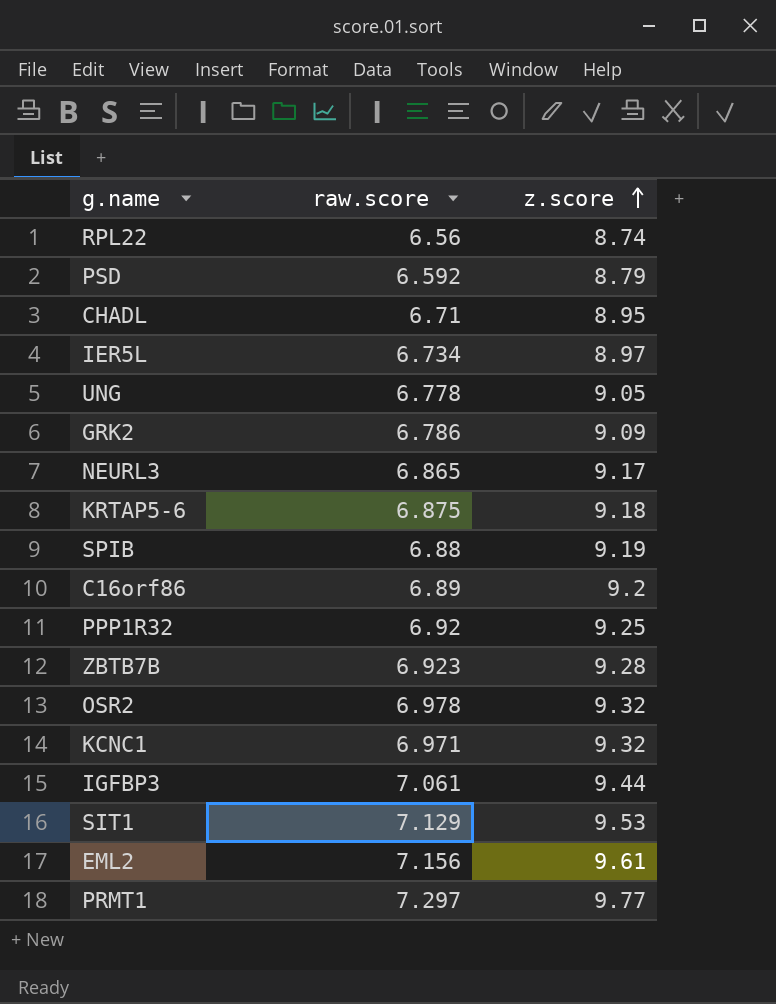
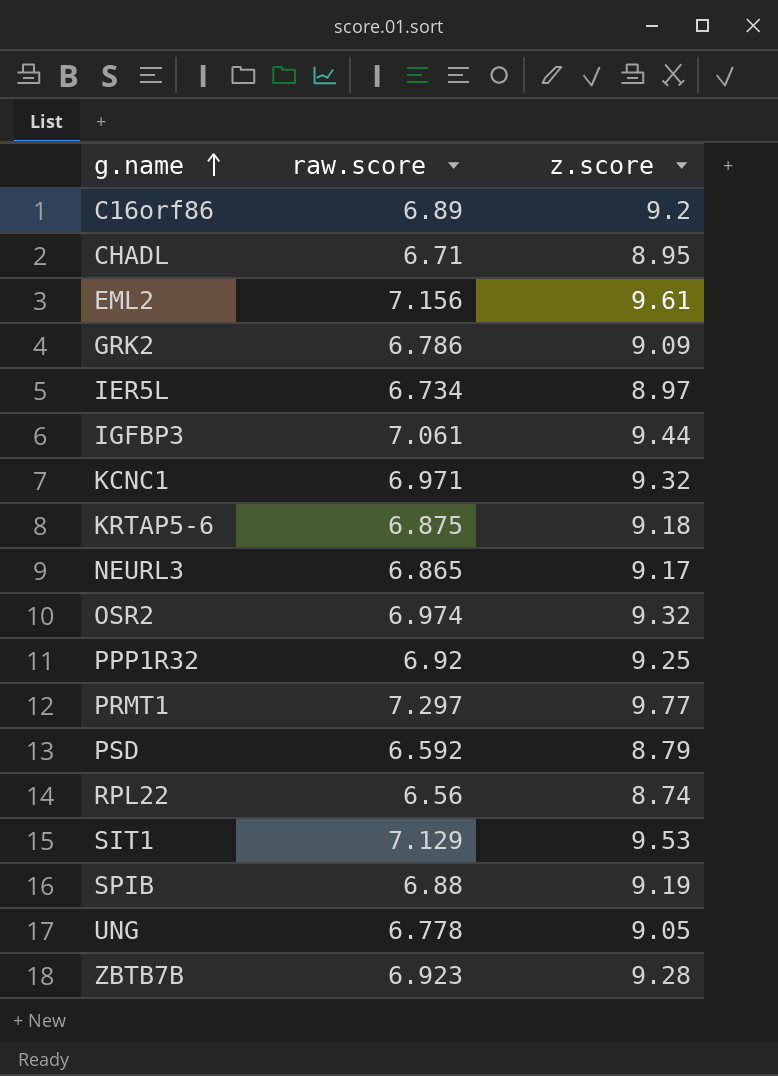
row order: z.score ascending -> g.name ascending
OSR2 | raw.score: 6.978 -> 6.974

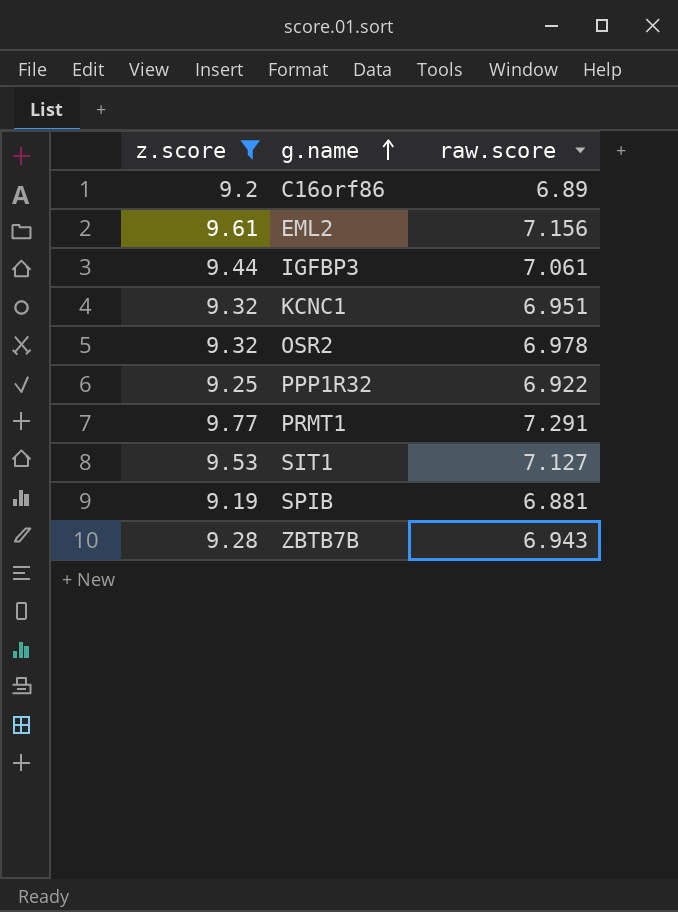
filter: none -> z.score >= 9.19
column z.score | position: 3 -> 1
KCNC1 | raw.score: 6.971 -> 6.951
OSR2 | raw.score: 6.974 -> 6.978
PPP1R32 | raw.score: 6.92 -> 6.922
PRMT1 | raw.score: 7.297 -> 7.291
SIT1 | raw.score: 7.129 -> 7.127
SPIB | raw.score: 6.88 -> 6.881
ZBTB7B | raw.score: 6.923 -> 6.943

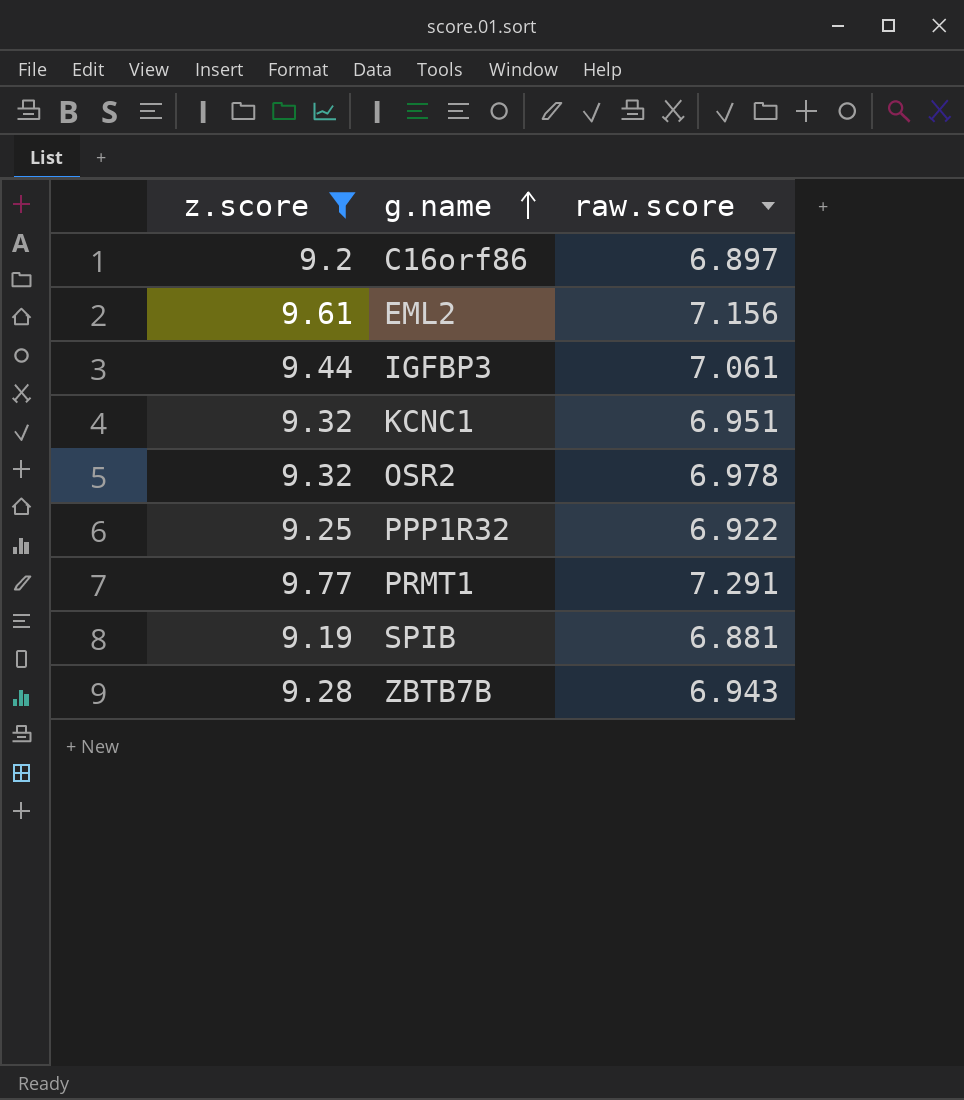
row SIT1: 9.53 | 7.127 -> none
C16orf86 | raw.score: 6.89 -> 6.897

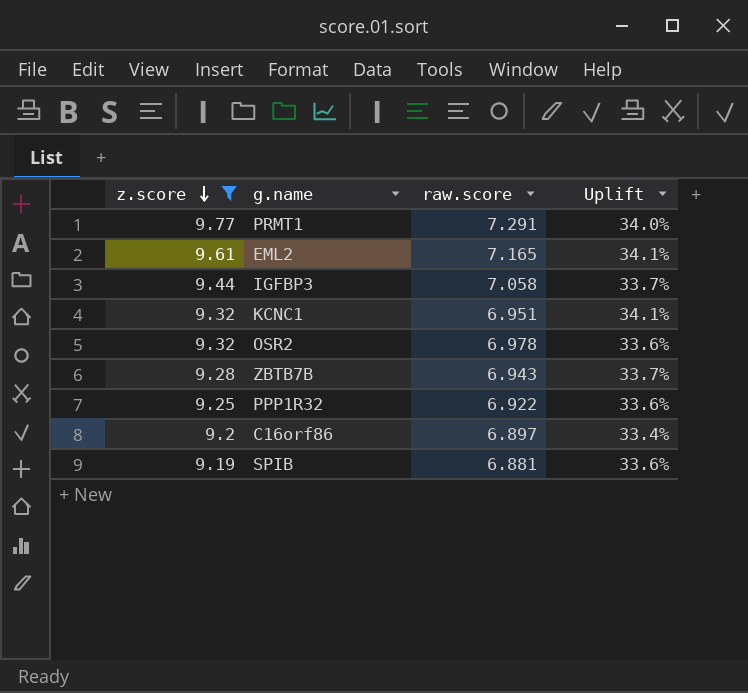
row order: g.name ascending -> z.score descending
column Uplift | formula: none -> ([z.score] - [raw.score]) / [raw.score]
EML2 | raw.score: 7.156 -> 7.165
IGFBP3 | raw.score: 7.061 -> 7.058

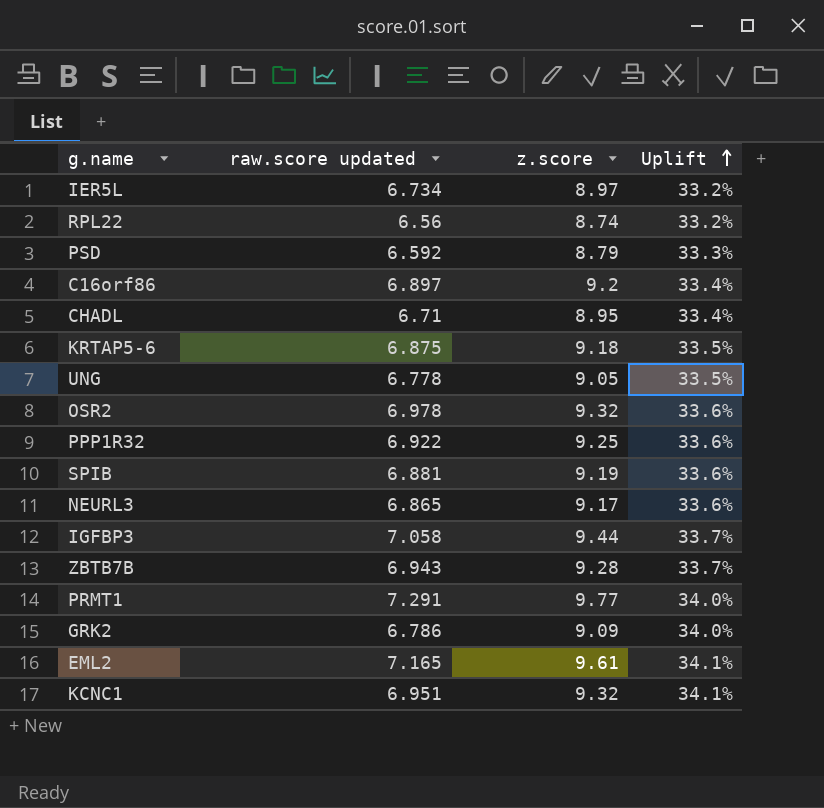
filter: z.score >= 9.19 -> none
row order: z.score descending -> Uplift ascending
column name: raw.score -> raw.score updated
column z.score | position: 1 -> 3

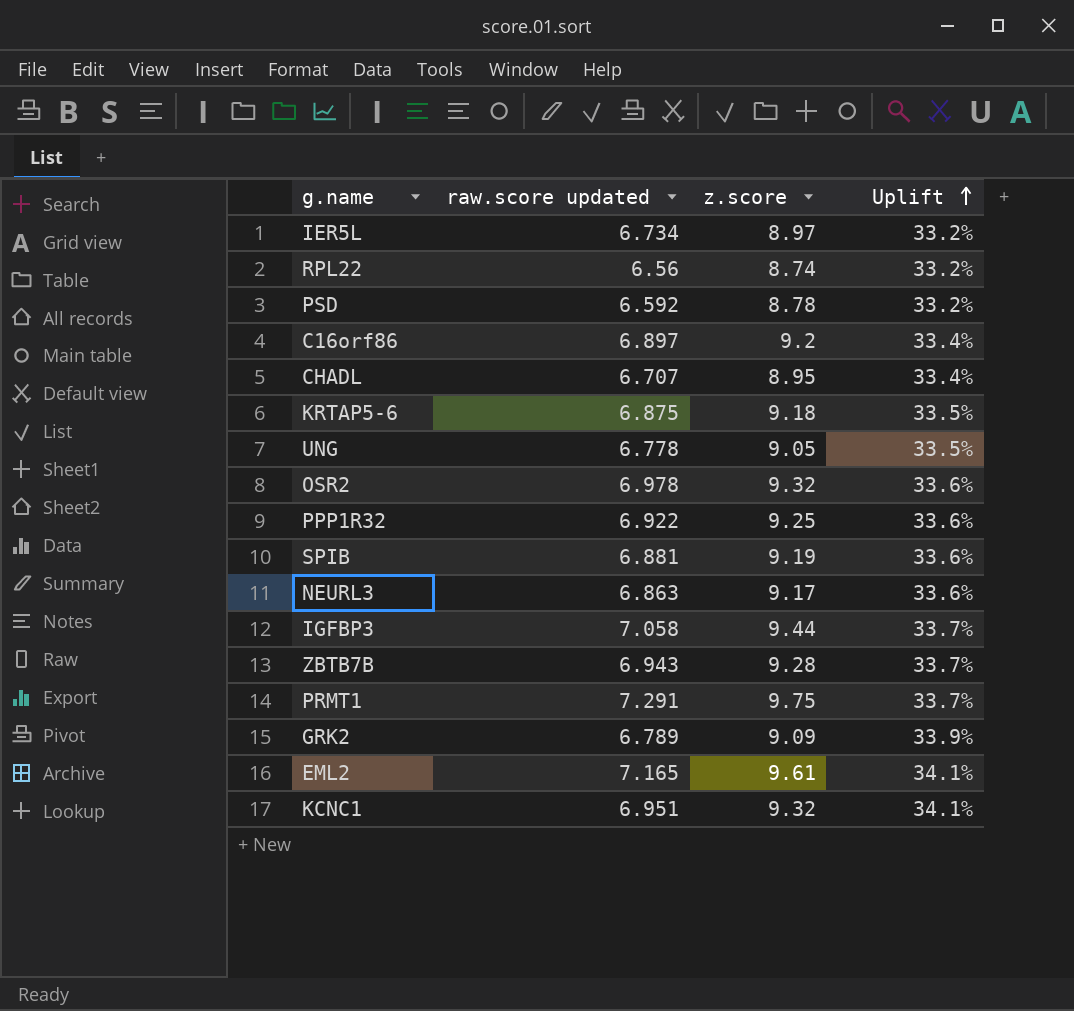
PSD | z.score: 8.79 -> 8.78
PSD | Uplift: 33.3% -> 33.2%
CHADL | raw.score updated: 6.71 -> 6.707
NEURL3 | raw.score updated: 6.865 -> 6.863
PRMT1 | z.score: 9.77 -> 9.75
PRMT1 | Uplift: 34.0% -> 33.7%
GRK2 | raw.score updated: 6.786 -> 6.789
GRK2 | Uplift: 34.0% -> 33.9%

